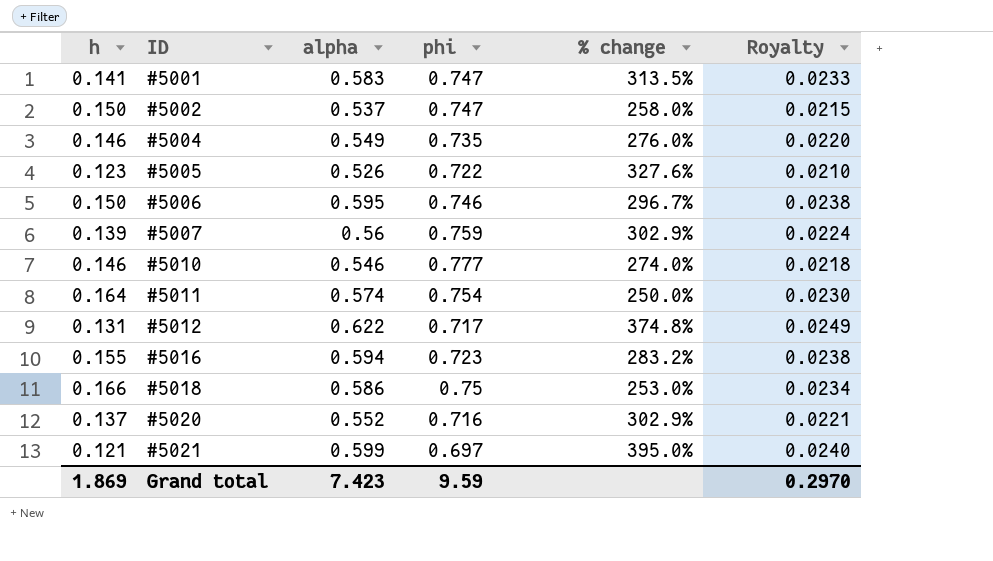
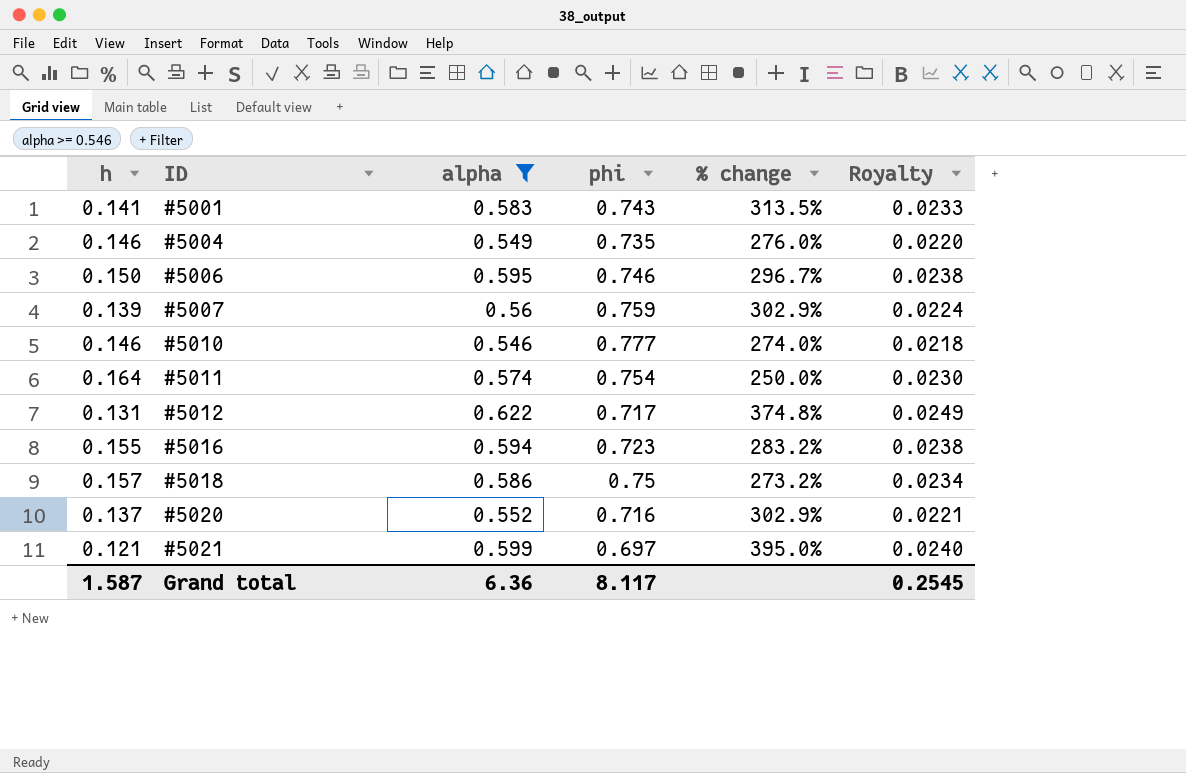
filter: none -> alpha >= 0.546
#5001 | phi: 0.747 -> 0.743
#5018 | h: 0.166 -> 0.157
#5018 | % change: 253.0% -> 273.2%
Grand total | h: 1.869 -> 1.587
Grand total | alpha: 7.423 -> 6.36
Grand total | phi: 9.59 -> 8.117
Grand total | Royalty: 0.2970 -> 0.2545

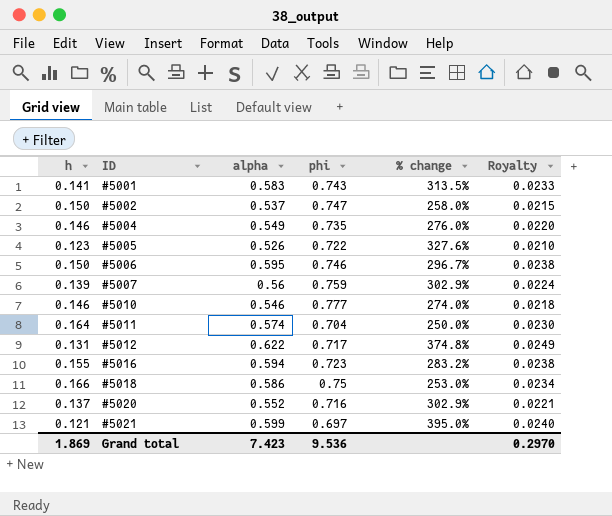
filter: alpha >= 0.546 -> none
#5011 | phi: 0.754 -> 0.704
#5018 | h: 0.157 -> 0.166
#5018 | % change: 273.2% -> 253.0%
Grand total | h: 1.587 -> 1.869
Grand total | alpha: 6.36 -> 7.423
Grand total | phi: 8.117 -> 9.536
Grand total | Royalty: 0.2545 -> 0.2970

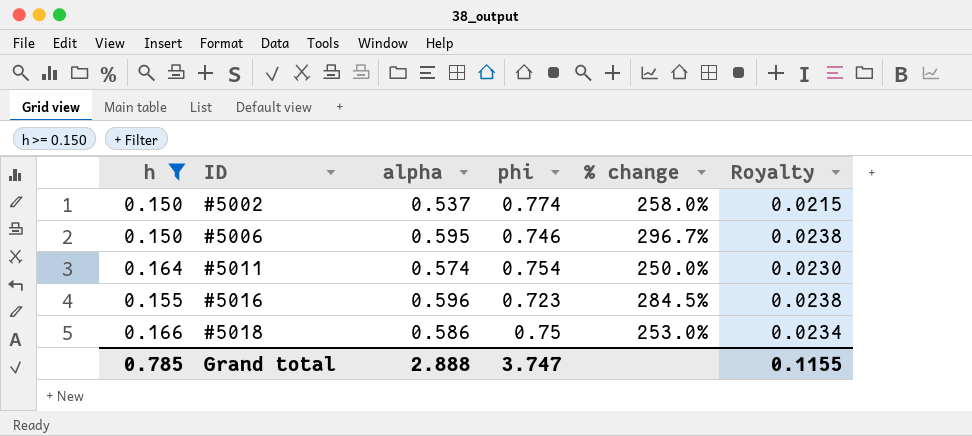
filter: none -> h >= 0.150
#5002 | phi: 0.747 -> 0.774
#5011 | phi: 0.704 -> 0.754
#5016 | alpha: 0.594 -> 0.596
#5016 | % change: 283.2% -> 284.5%
Grand total | h: 1.869 -> 0.785
Grand total | alpha: 7.423 -> 2.888
Grand total | phi: 9.536 -> 3.747
Grand total | Royalty: 0.2970 -> 0.1155

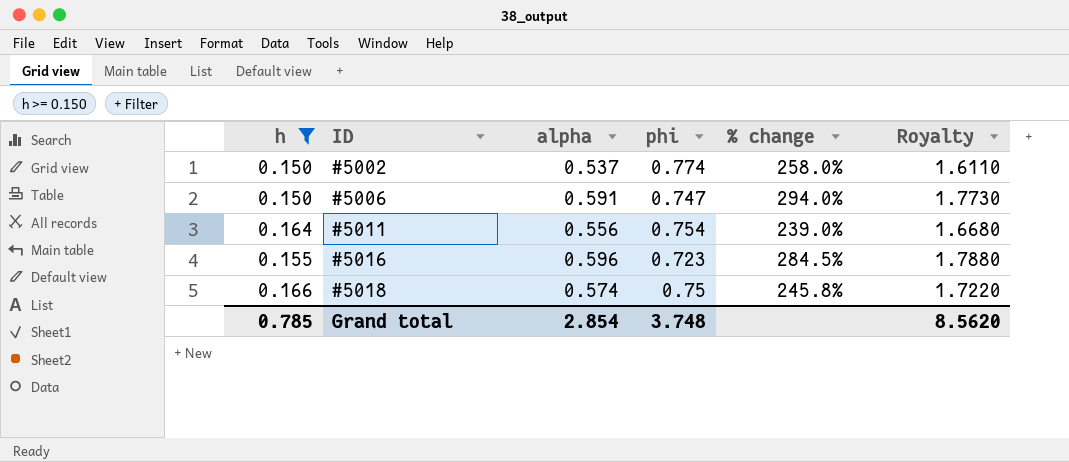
column Royalty | formula: [alpha] * 0.04 -> [alpha] * 3
#5006 | alpha: 0.595 -> 0.591
#5006 | phi: 0.746 -> 0.747
#5006 | % change: 296.7% -> 294.0%
#5011 | alpha: 0.574 -> 0.556
#5011 | % change: 250.0% -> 239.0%
#5018 | alpha: 0.586 -> 0.574
#5018 | % change: 253.0% -> 245.8%
Grand total | alpha: 2.888 -> 2.854
Grand total | phi: 3.747 -> 3.748
Grand total | Royalty: 0.1155 -> 8.5620

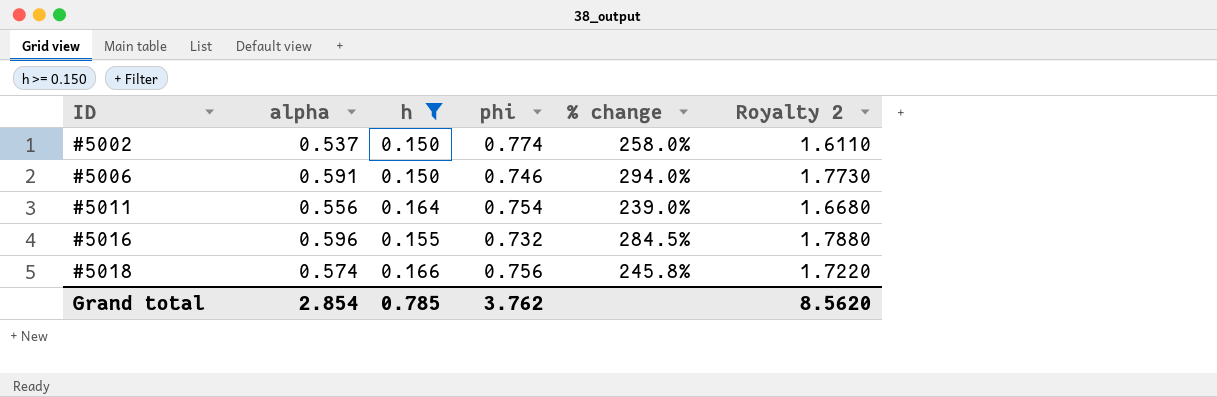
column h | position: 1 -> 3
column name: Royalty -> Royalty 2
#5006 | phi: 0.747 -> 0.746
#5016 | phi: 0.723 -> 0.732
#5018 | phi: 0.75 -> 0.756
Grand total | phi: 3.748 -> 3.762

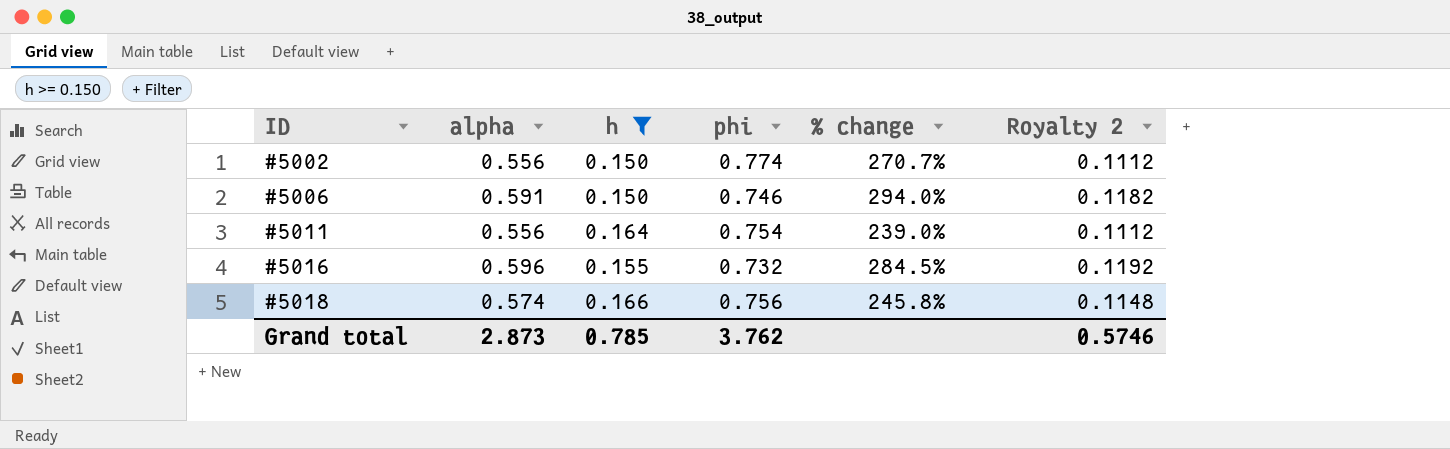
column Royalty 2 | formula: [alpha] * 3 -> [alpha] * 0.2
#5002 | alpha: 0.537 -> 0.556
#5002 | % change: 258.0% -> 270.7%
Grand total | alpha: 2.854 -> 2.873
Grand total | Royalty 2: 8.5620 -> 0.5746

